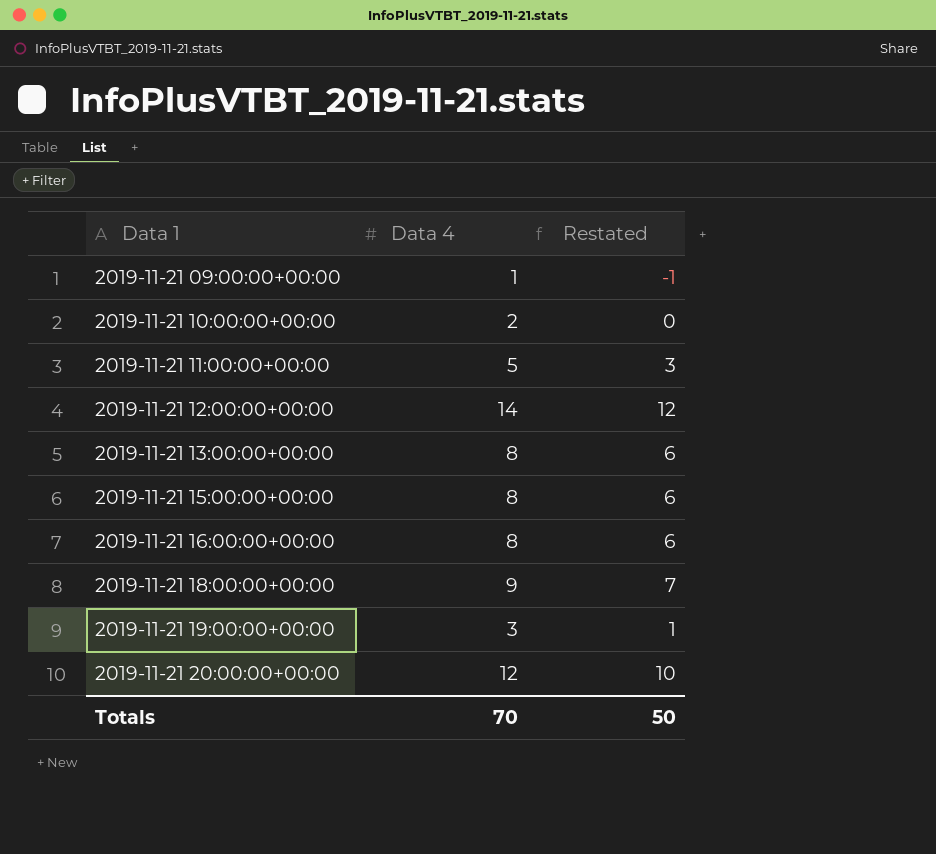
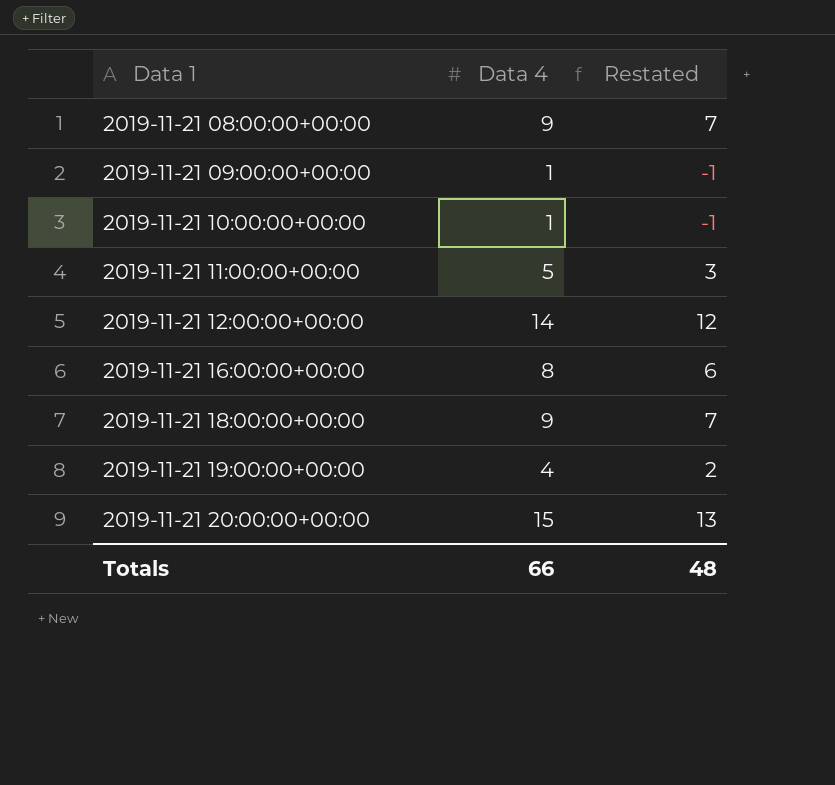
row 2019-11-21 13:00:00+00:00: 8 | 6 -> none
row 2019-11-21 15:00:00+00:00: 8 | 6 -> none
row 2019-11-21 08:00:00+00:00: none -> 9 | 7
2019-11-21 10:00:00+00:00 | Data 4: 2 -> 1
2019-11-21 10:00:00+00:00 | Restated: 0 -> -1
2019-11-21 19:00:00+00:00 | Data 4: 3 -> 4
2019-11-21 19:00:00+00:00 | Restated: 1 -> 2
2019-11-21 20:00:00+00:00 | Data 4: 12 -> 15
2019-11-21 20:00:00+00:00 | Restated: 10 -> 13
Totals | Data 4: 70 -> 66
Totals | Restated: 50 -> 48

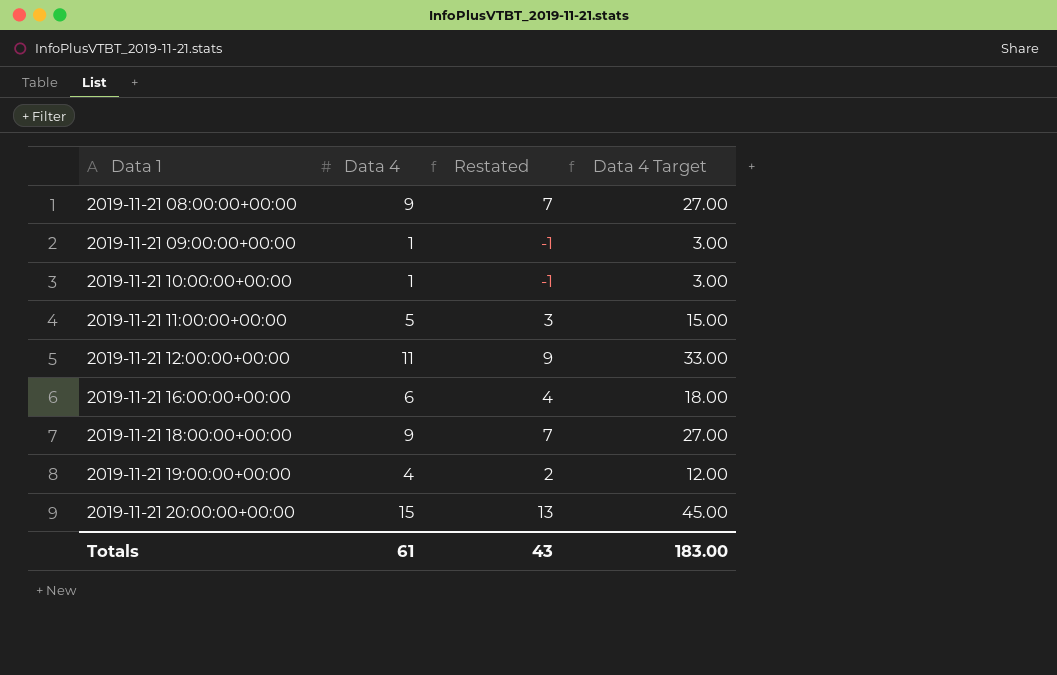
column Data 4 Target | formula: none -> [Data 4] * 3
2019-11-21 12:00:00+00:00 | Data 4: 14 -> 11
2019-11-21 12:00:00+00:00 | Restated: 12 -> 9
2019-11-21 16:00:00+00:00 | Data 4: 8 -> 6
2019-11-21 16:00:00+00:00 | Restated: 6 -> 4
Totals | Data 4: 66 -> 61
Totals | Restated: 48 -> 43

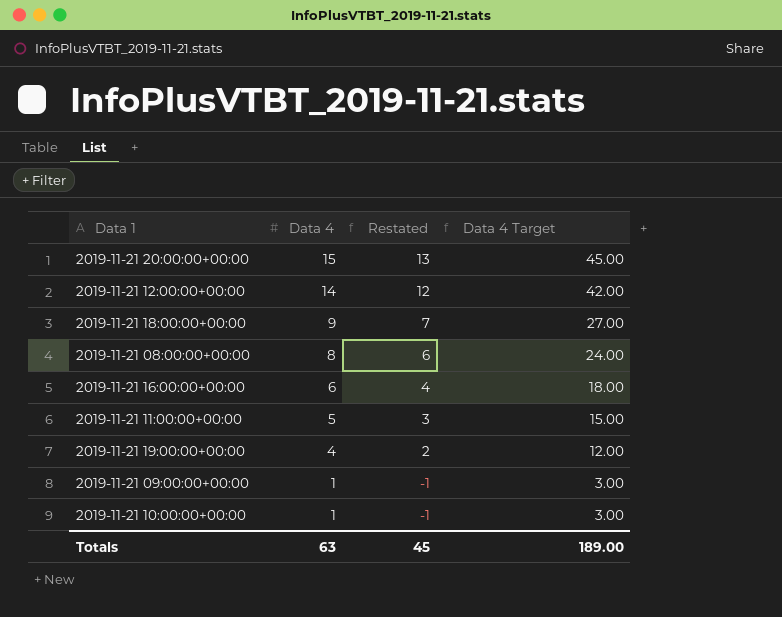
row order: Data 1 ascending -> Data 4 descending
2019-11-21 12:00:00+00:00 | Data 4: 11 -> 14
2019-11-21 12:00:00+00:00 | Restated: 9 -> 12
2019-11-21 12:00:00+00:00 | Data 4 Target: 33.00 -> 42.00
2019-11-21 08:00:00+00:00 | Data 4: 9 -> 8
2019-11-21 08:00:00+00:00 | Restated: 7 -> 6
2019-11-21 08:00:00+00:00 | Data 4 Target: 27.00 -> 24.00
Totals | Data 4: 61 -> 63
Totals | Restated: 43 -> 45
Totals | Data 4 Target: 183.00 -> 189.00

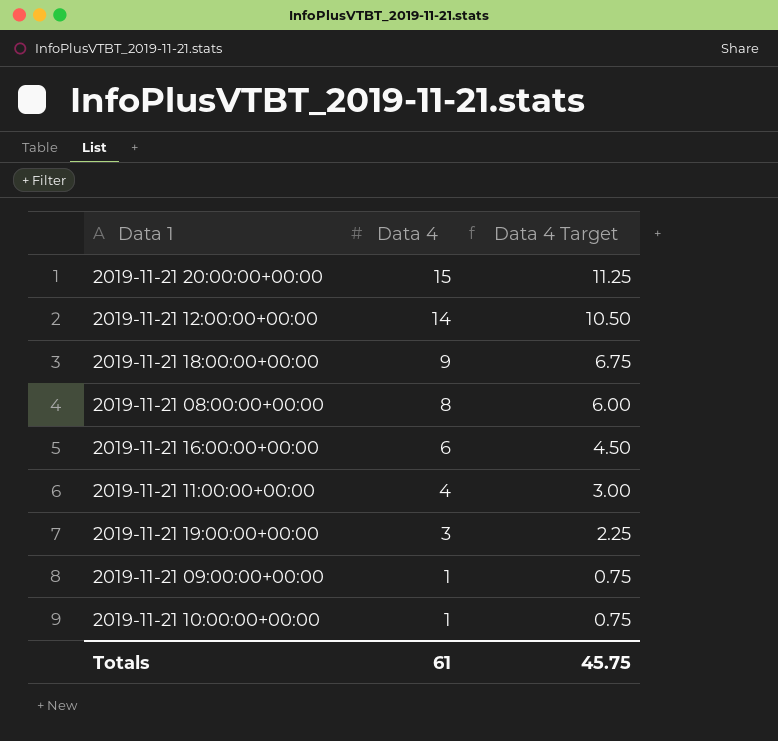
column Restated | formula: [Data 4] - 2 -> none
column Data 4 Target | formula: [Data 4] * 3 -> [Data 4] * 0.75
2019-11-21 11:00:00+00:00 | Data 4: 5 -> 4
2019-11-21 19:00:00+00:00 | Data 4: 4 -> 3
Totals | Data 4: 63 -> 61
Totals | Data 4 Target: 189.00 -> 45.75

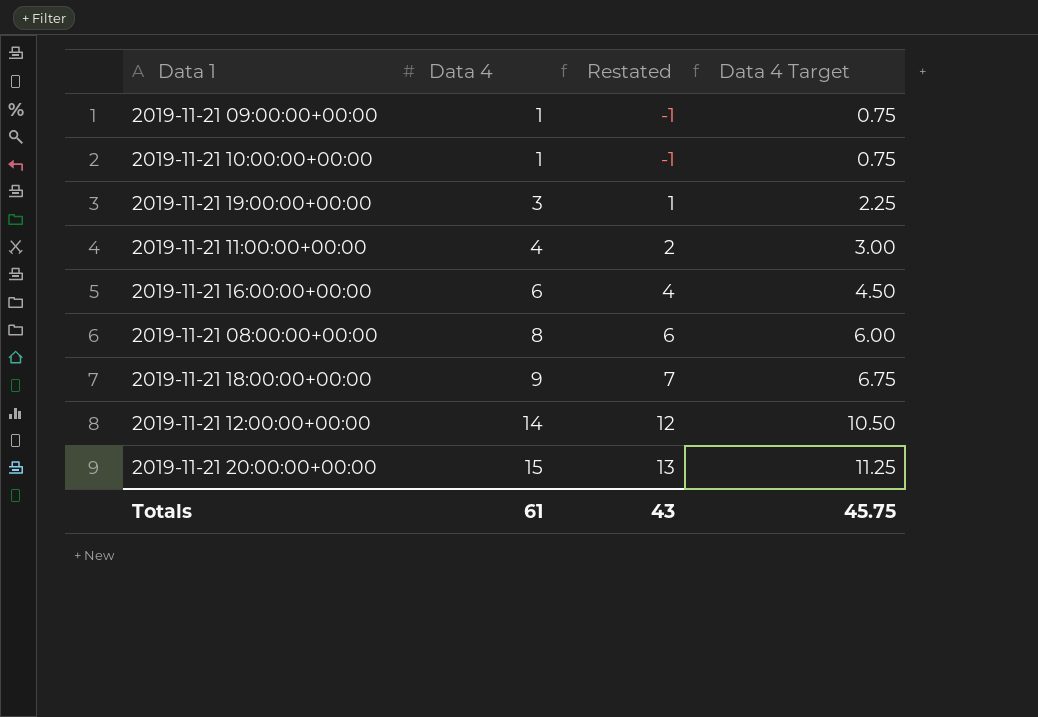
row order: Data 4 descending -> Data 4 ascending
column Restated | formula: none -> [Data 4] - 2

